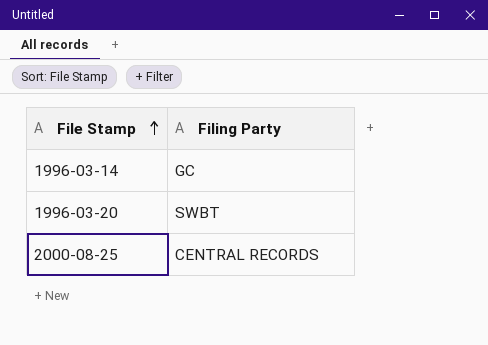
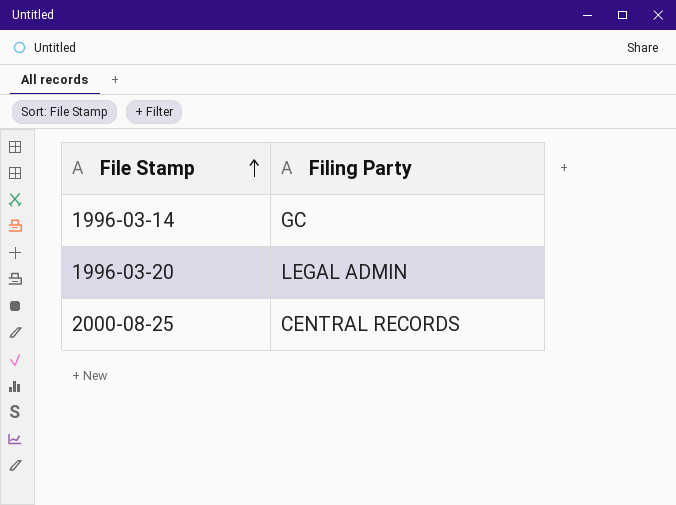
1996-03-20 | Filing Party: SWBT -> LEGAL ADMIN

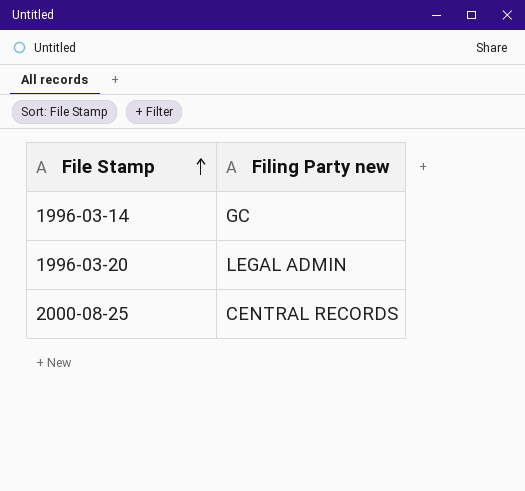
column name: Filing Party -> Filing Party new

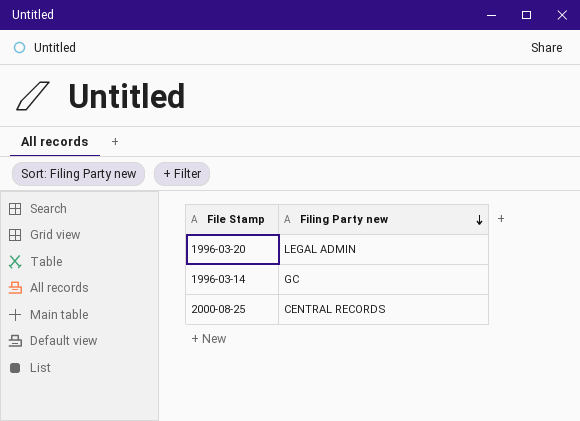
row order: File Stamp ascending -> Filing Party new descending

